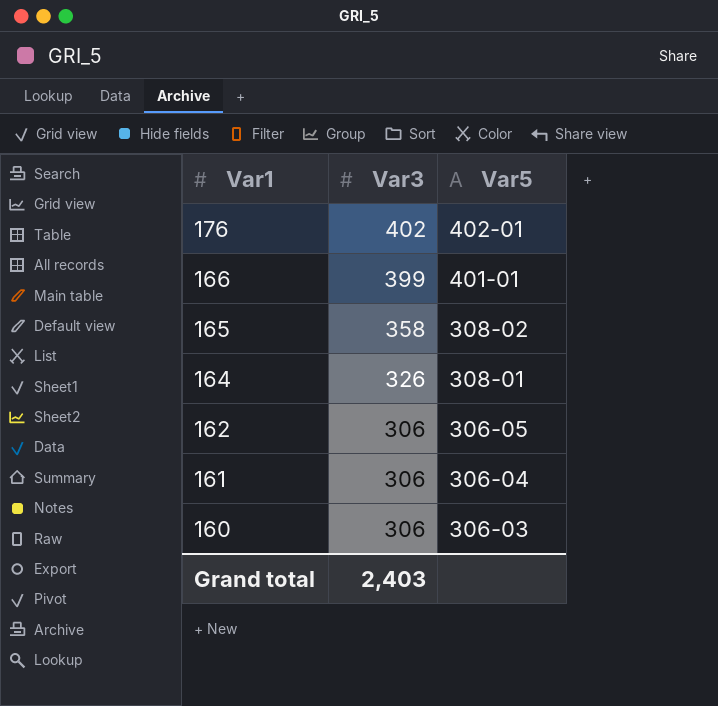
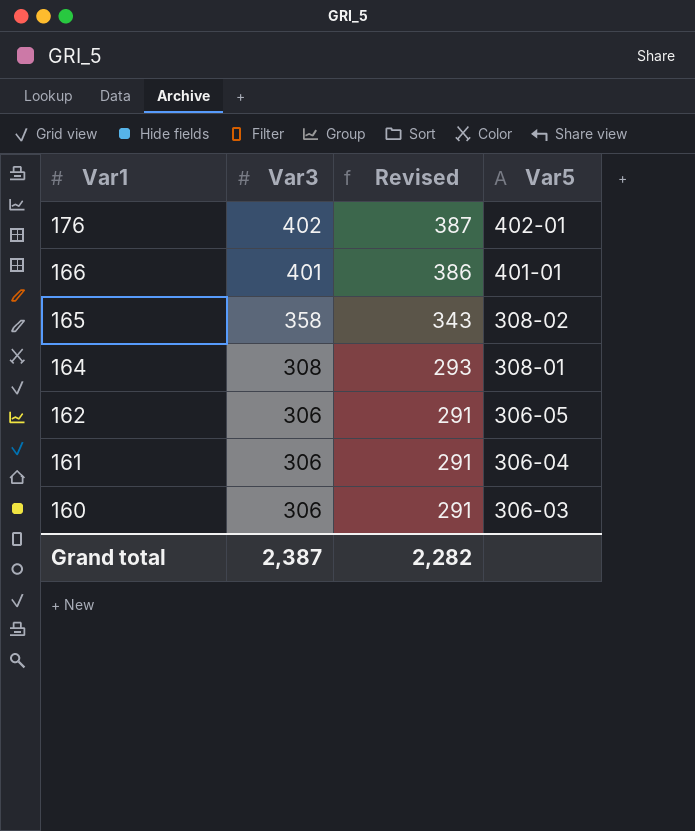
column Revised | formula: none -> [Var3] - 15
166 | Var3: 399 -> 401
164 | Var3: 326 -> 308
Grand total | Var3: 2,403 -> 2,387

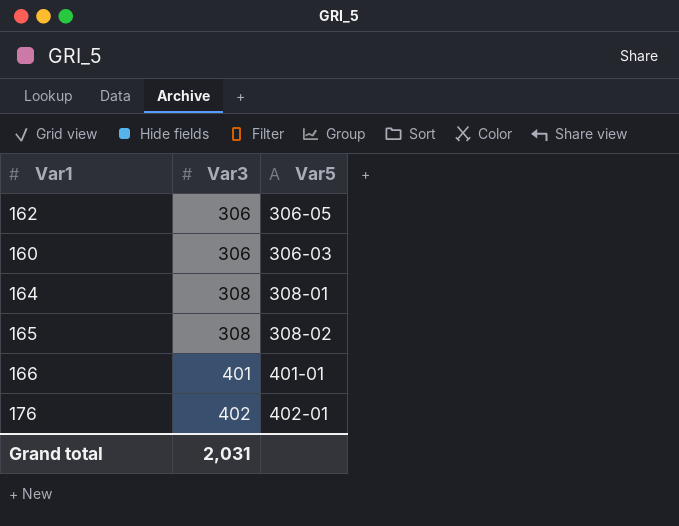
row order: Var1 descending -> Var3 ascending
column Revised | formula: [Var3] - 15 -> none
row 161: 306 | 291 | 306-04 -> none
165 | Var3: 358 -> 308
Grand total | Var3: 2,387 -> 2,031

